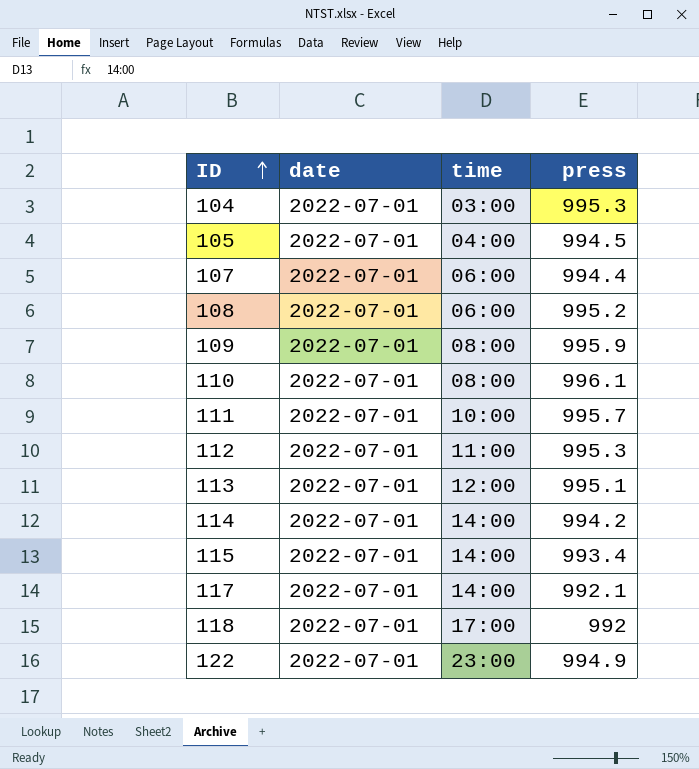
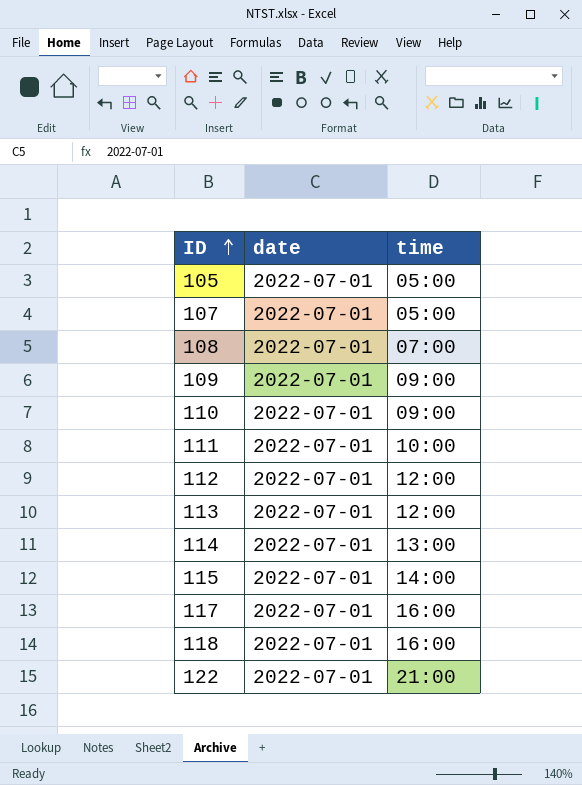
column press | position: 4 -> none
row 104: 2022-07-01 | 03:00 | 995.3 -> none
105 | time: 04:00 -> 05:00
107 | time: 06:00 -> 05:00
108 | time: 06:00 -> 07:00
109 | time: 08:00 -> 09:00
110 | time: 08:00 -> 09:00
112 | time: 11:00 -> 12:00
114 | time: 14:00 -> 13:00
117 | time: 14:00 -> 16:00
118 | time: 17:00 -> 16:00
122 | time: 23:00 -> 21:00

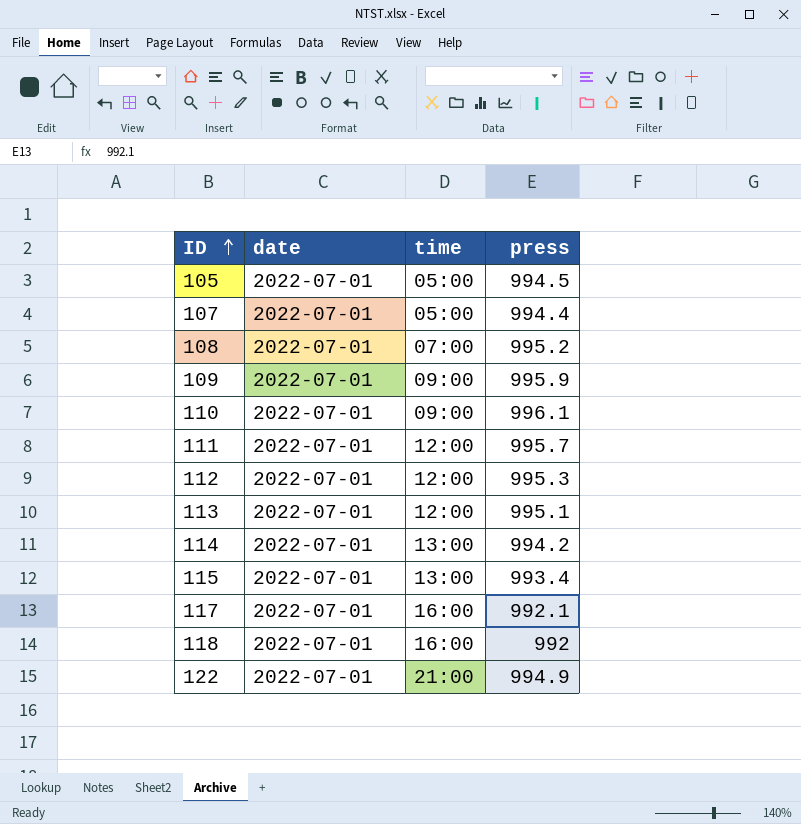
column press | position: none -> 4
111 | time: 10:00 -> 12:00
115 | time: 14:00 -> 13:00

